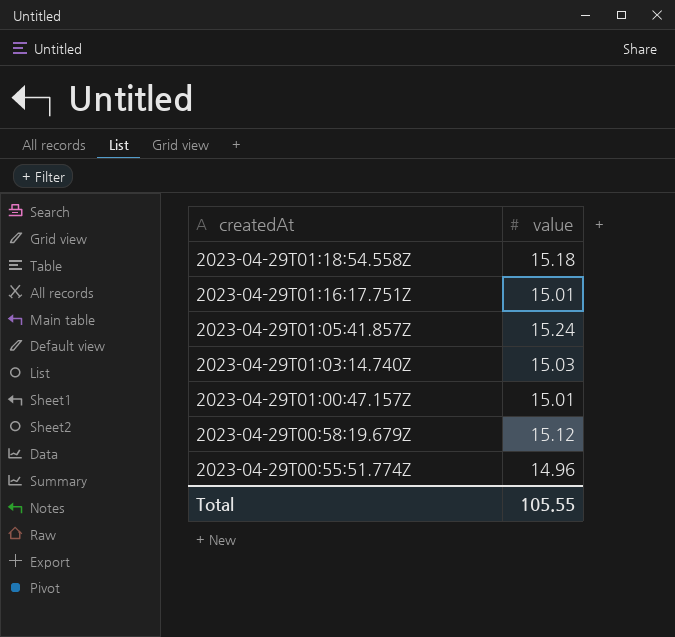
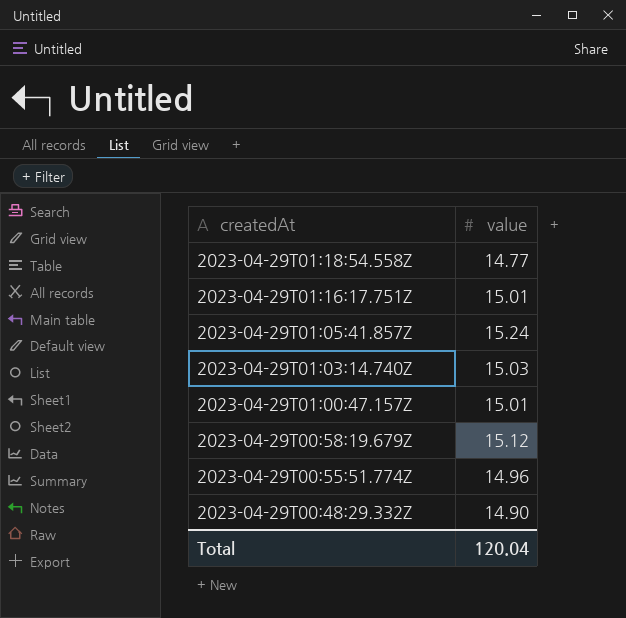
2023-04-29T01:18:54.558Z | value: 15.18 -> 14.77
row 2023-04-29T00:48:29.332Z: none -> 14.90
Total | value: 105.55 -> 120.04

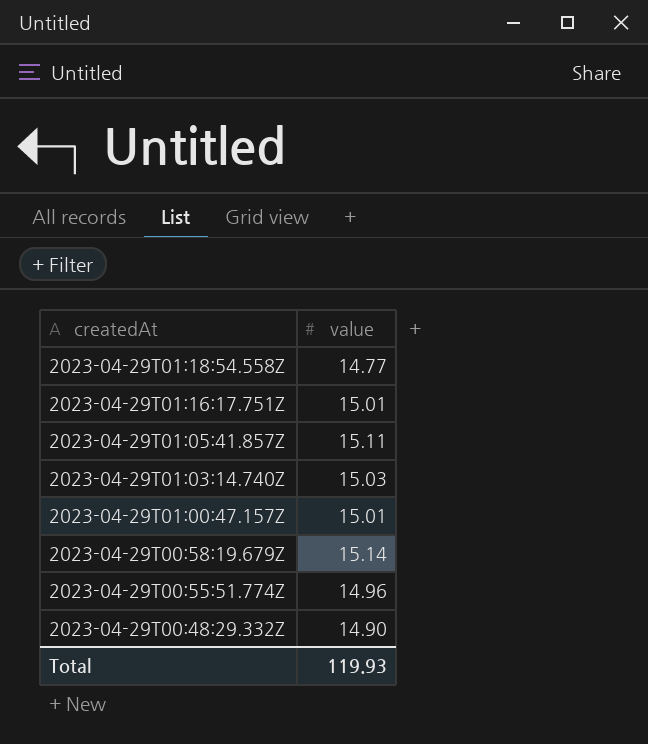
2023-04-29T01:05:41.857Z | value: 15.24 -> 15.11
2023-04-29T00:58:19.679Z | value: 15.12 -> 15.14
Total | value: 120.04 -> 119.93

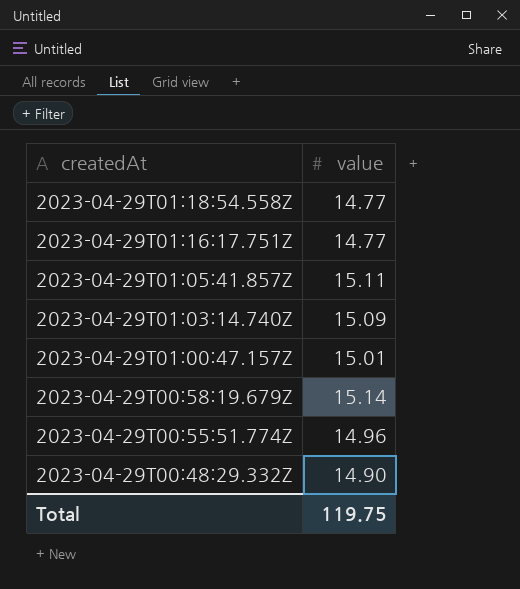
2023-04-29T01:16:17.751Z | value: 15.01 -> 14.77
2023-04-29T01:03:14.740Z | value: 15.03 -> 15.09
Total | value: 119.93 -> 119.75

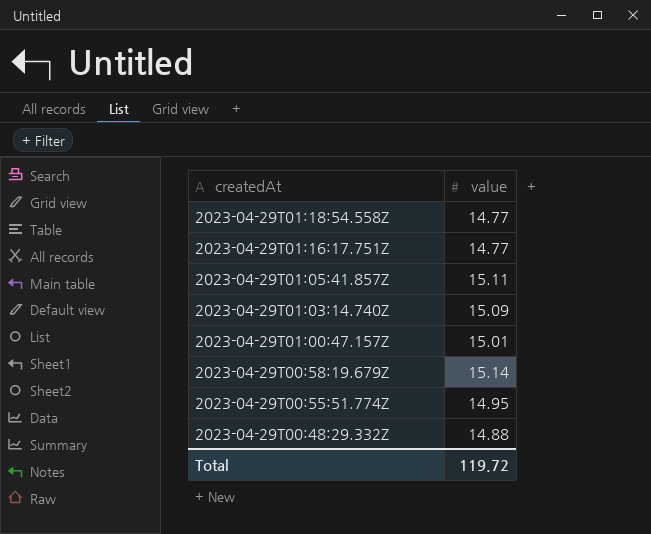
2023-04-29T00:55:51.774Z | value: 14.96 -> 14.95
2023-04-29T00:48:29.332Z | value: 14.90 -> 14.88
Total | value: 119.75 -> 119.72

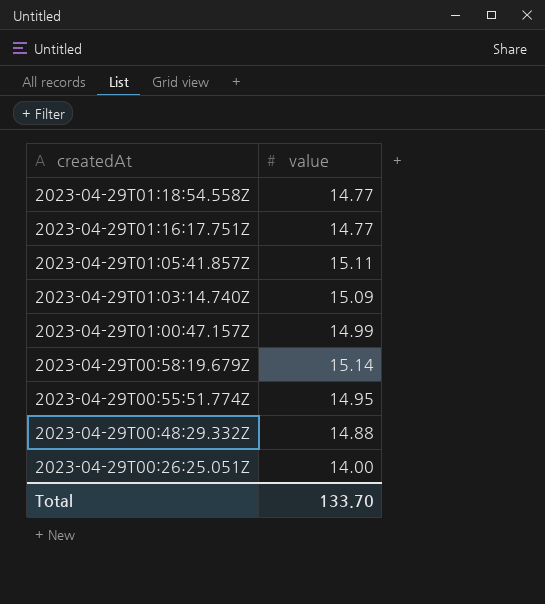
2023-04-29T01:00:47.157Z | value: 15.01 -> 14.99
row 2023-04-29T00:26:25.051Z: none -> 14.00
Total | value: 119.72 -> 133.70

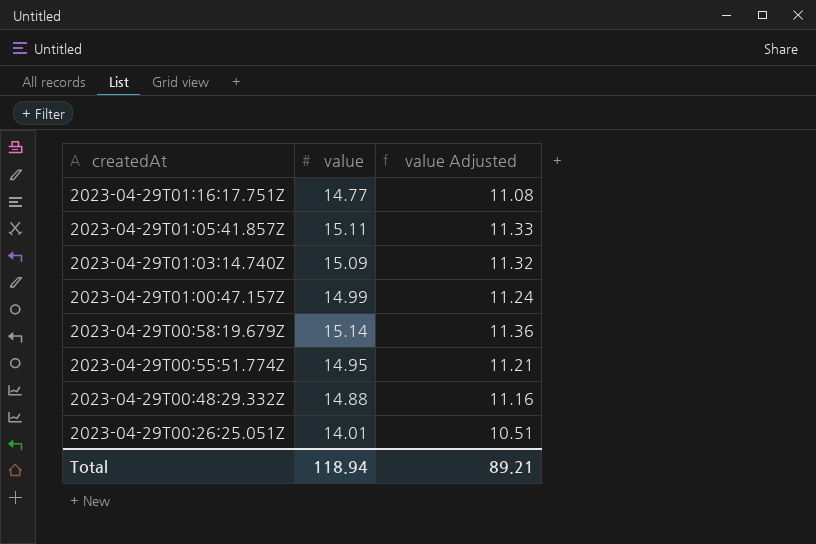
column value Adjusted | formula: none -> [value] * 0.75
row 2023-04-29T01:18:54.558Z: 14.77 -> none
2023-04-29T00:26:25.051Z | value: 14.00 -> 14.01
Total | value: 133.70 -> 118.94

